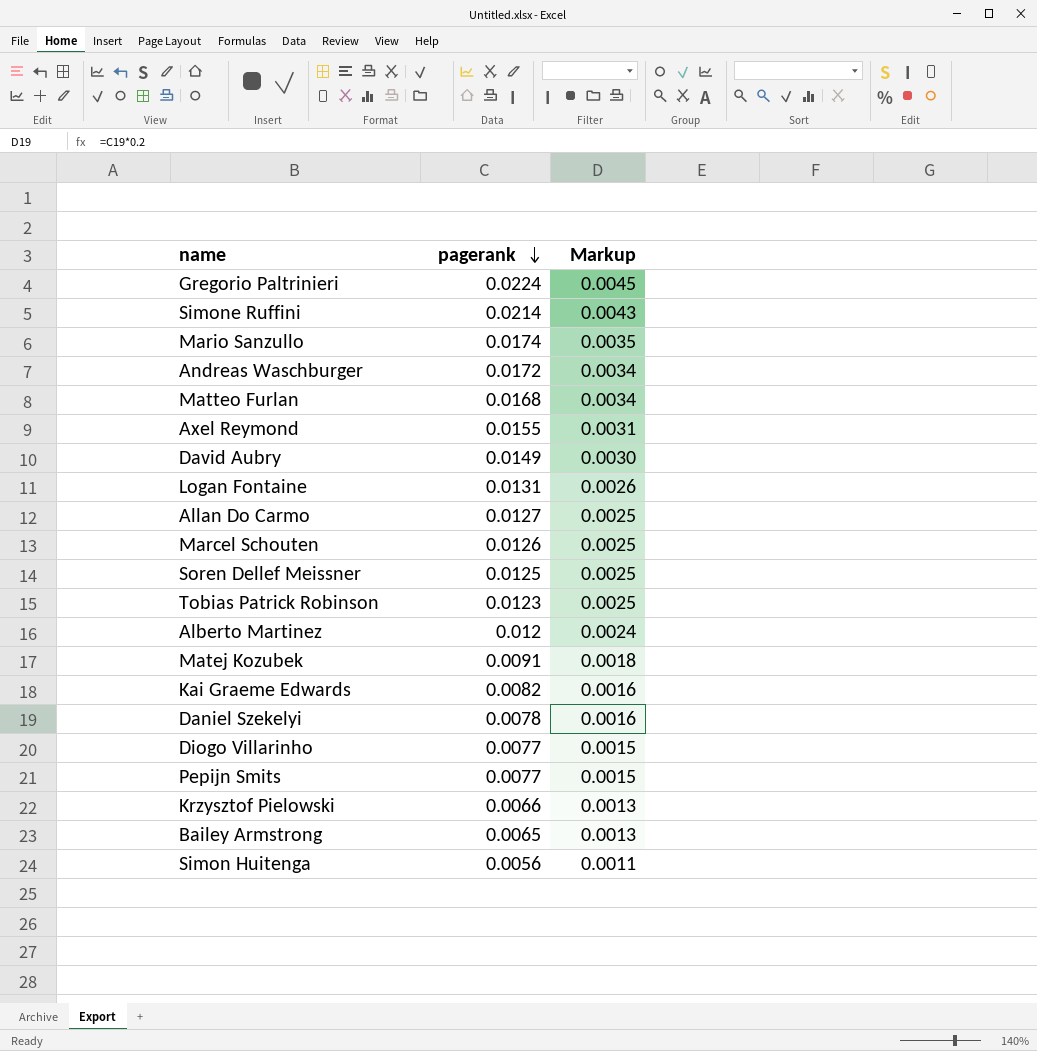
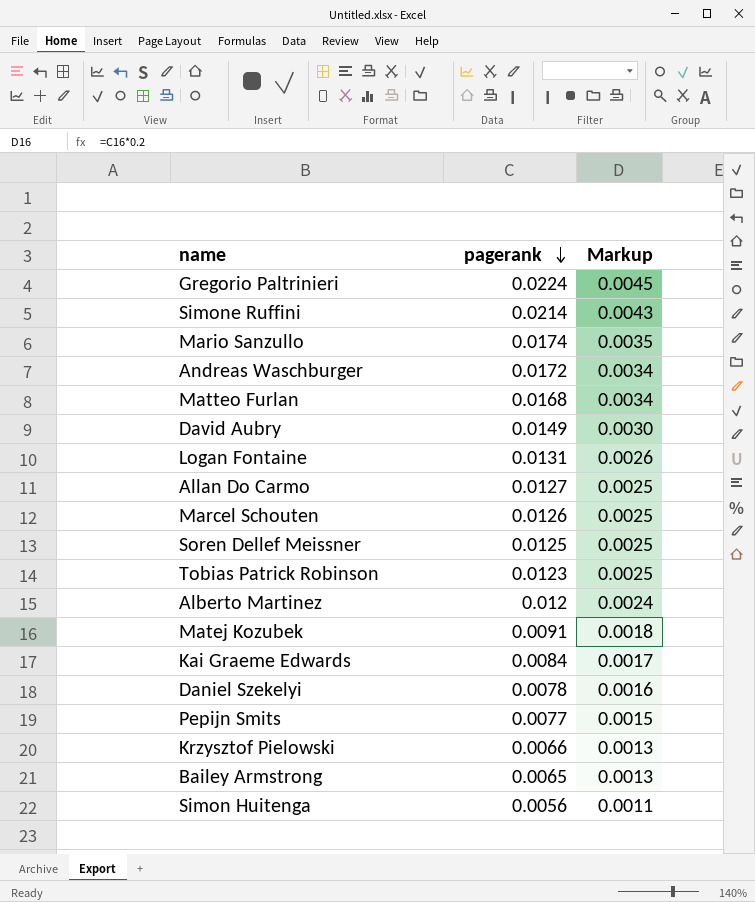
row Axel Reymond: 0.0155 | 0.0031 -> none
row Diogo Villarinho: 0.0077 | 0.0015 -> none
Kai Graeme Edwards | pagerank: 0.0082 -> 0.0084
Kai Graeme Edwards | Markup: 0.0016 -> 0.0017

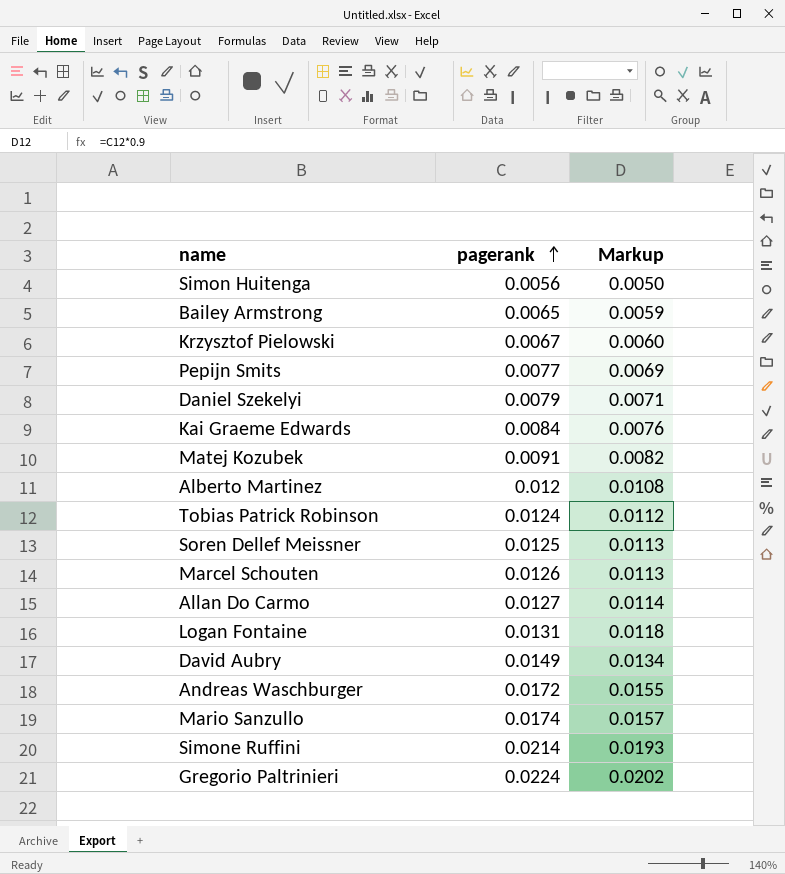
row order: pagerank descending -> pagerank ascending
column Markup | formula: [pagerank] * 0.2 -> [pagerank] * 0.9
row Matteo Furlan: 0.0168 | 0.0034 -> none
Krzysztof Pielowski | pagerank: 0.0066 -> 0.0067
Daniel Szekelyi | pagerank: 0.0078 -> 0.0079
Tobias Patrick Robinson | pagerank: 0.0123 -> 0.0124

